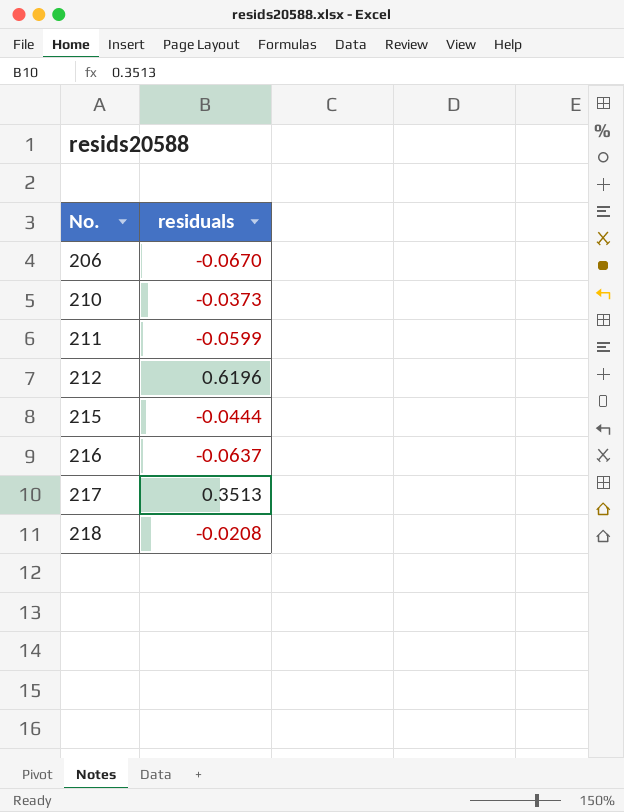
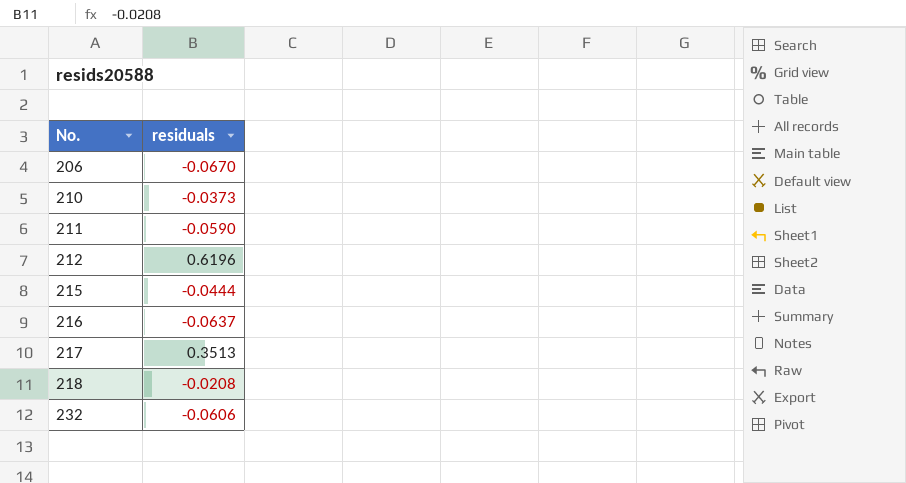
211 | residuals: -0.0599 -> -0.0590
row 232: none -> -0.0606

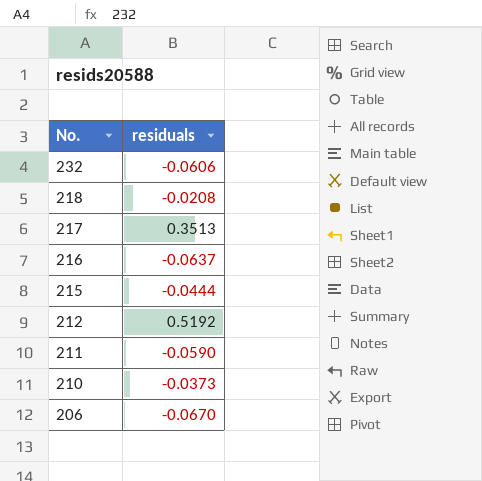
row order: No. ascending -> No. descending
212 | residuals: 0.6196 -> 0.5192

